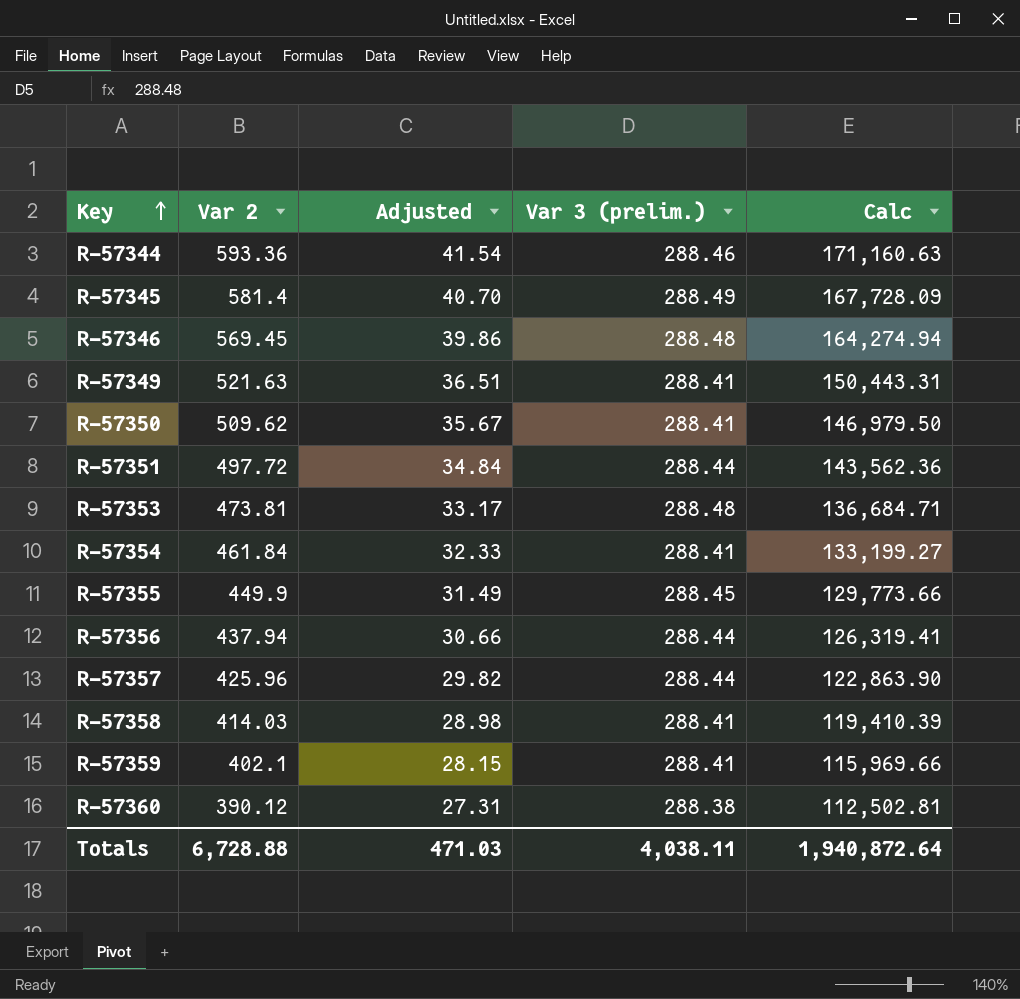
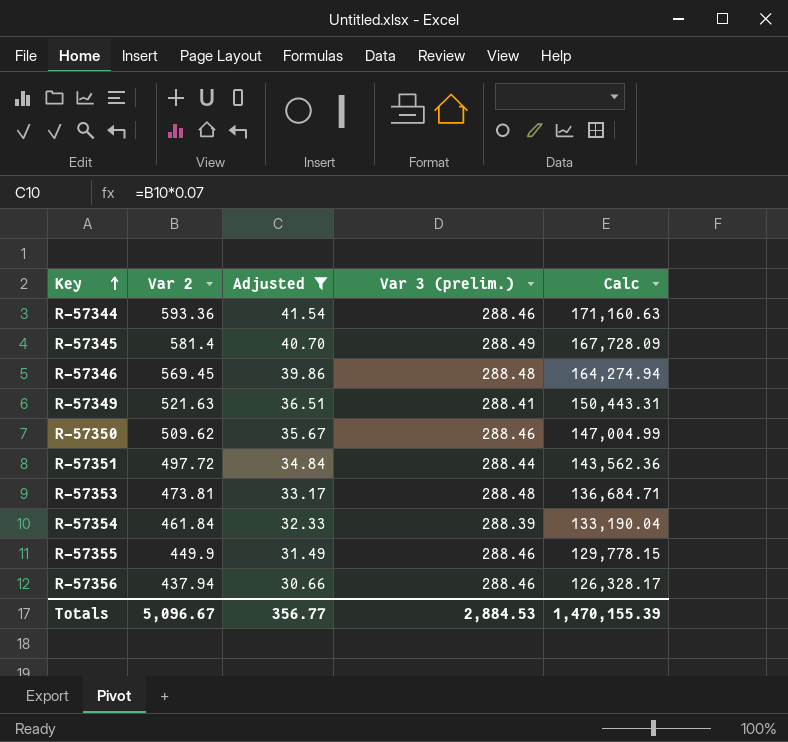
filter: none -> Adjusted >= 30.66
R-57350 | Var 3 (prelim.): 288.41 -> 288.46
R-57350 | Calc: 146,979.50 -> 147,004.99
R-57354 | Var 3 (prelim.): 288.41 -> 288.39
R-57354 | Calc: 133,199.27 -> 133,190.04
R-57355 | Var 3 (prelim.): 288.45 -> 288.46
R-57355 | Calc: 129,773.66 -> 129,778.15
R-57356 | Var 3 (prelim.): 288.44 -> 288.46
R-57356 | Calc: 126,319.41 -> 126,328.17
Totals | Var 2: 6,728.88 -> 5,096.67
Totals | Adjusted: 471.03 -> 356.77
Totals | Var 3 (prelim.): 4,038.11 -> 2,884.53
Totals | Calc: 1,940,872.64 -> 1,470,155.39

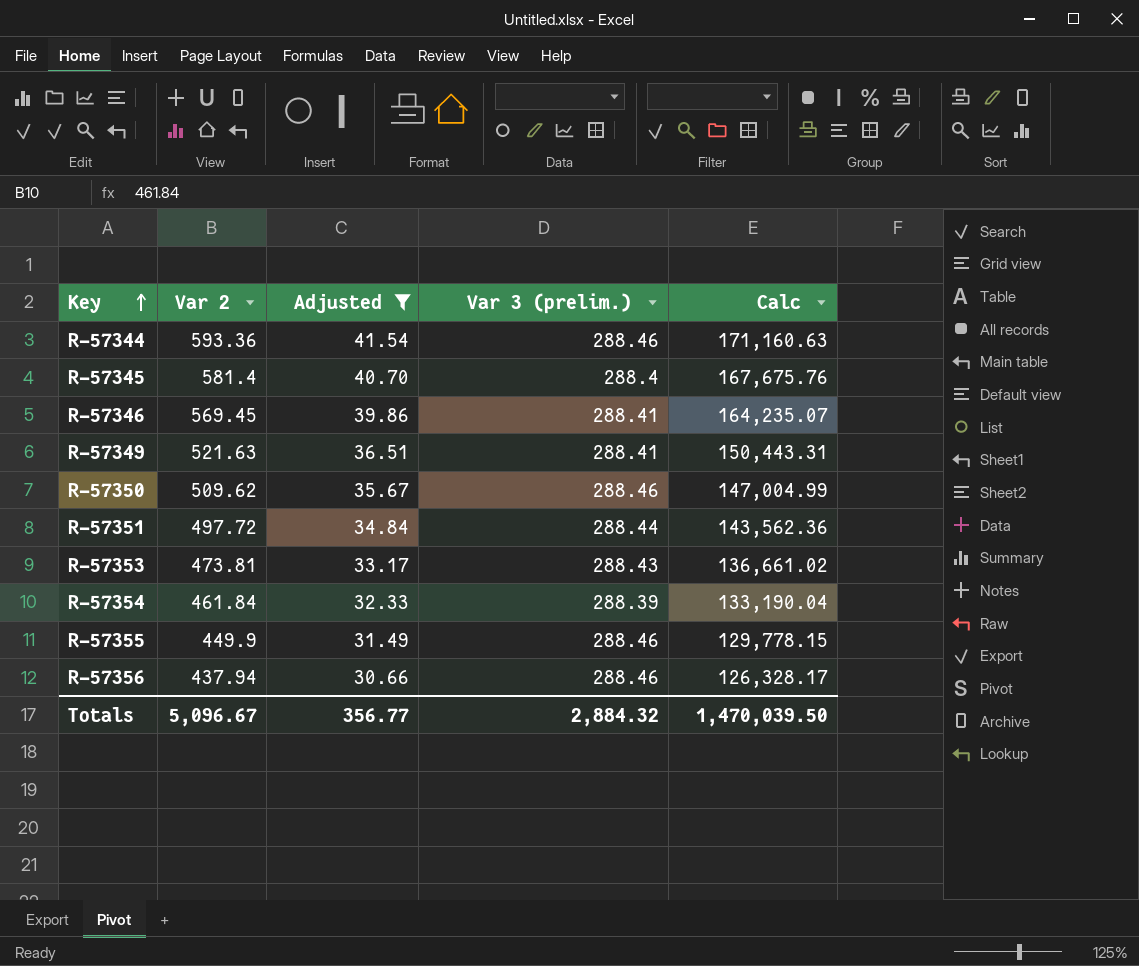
R-57345 | Var 3 (prelim.): 288.49 -> 288.4
R-57345 | Calc: 167,728.09 -> 167,675.76
R-57346 | Var 3 (prelim.): 288.48 -> 288.41
R-57346 | Calc: 164,274.94 -> 164,235.07
R-57353 | Var 3 (prelim.): 288.48 -> 288.43
R-57353 | Calc: 136,684.71 -> 136,661.02
Totals | Var 3 (prelim.): 2,884.53 -> 2,884.32
Totals | Calc: 1,470,155.39 -> 1,470,039.50

